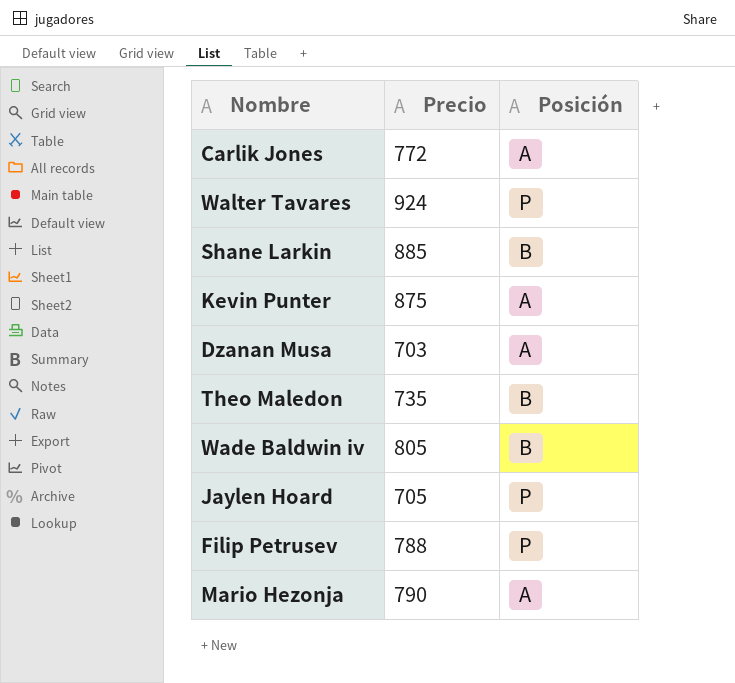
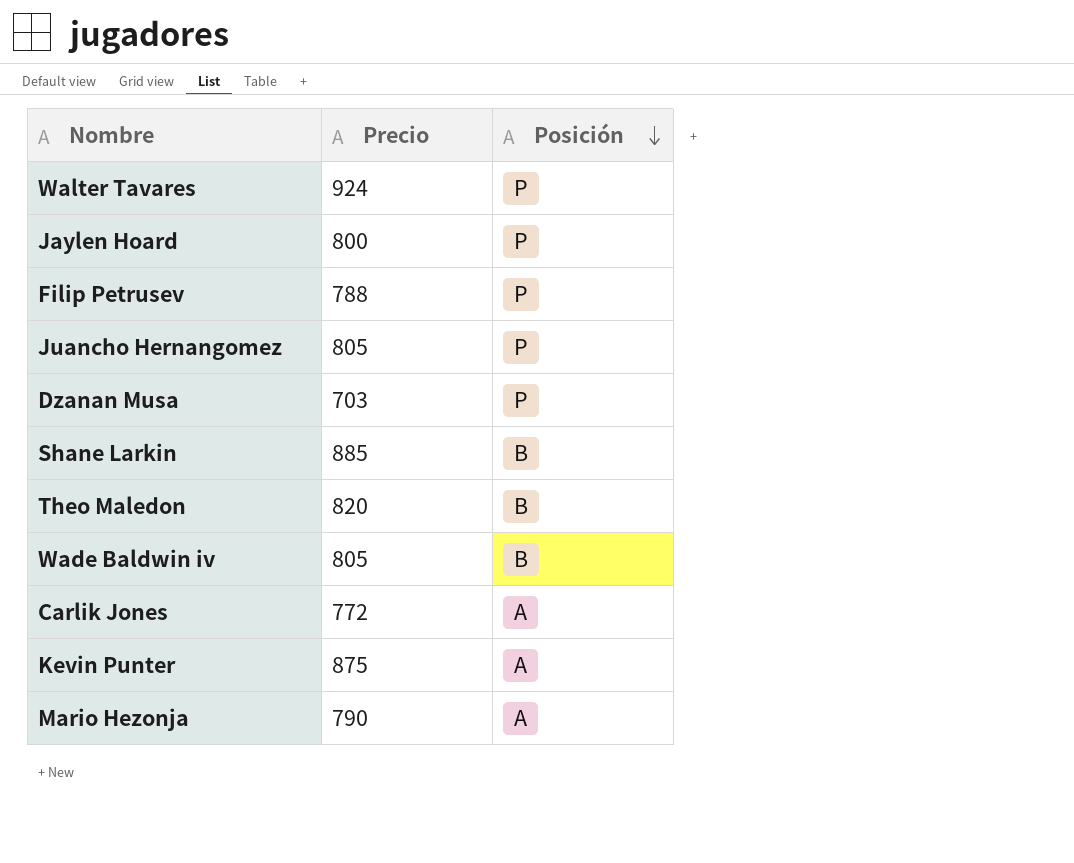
row order: none -> Posición descending
Jaylen Hoard | Precio: 705 -> 800
row Juancho Hernangomez: none -> 805 | P
Dzanan Musa | Posición: A -> P
Theo Maledon | Precio: 735 -> 820

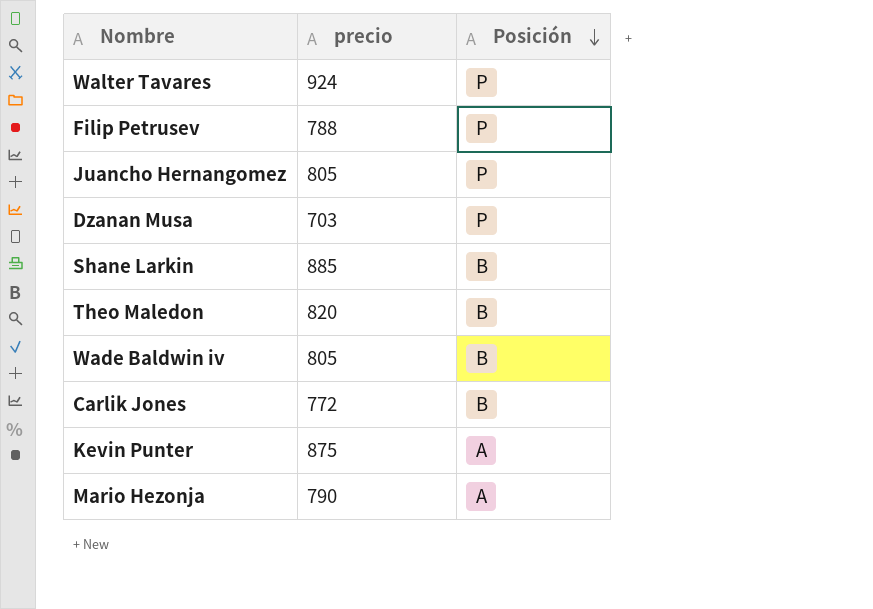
column name: Precio -> precio
row Jaylen Hoard: 800 | P -> none
Carlik Jones | Posición: A -> B

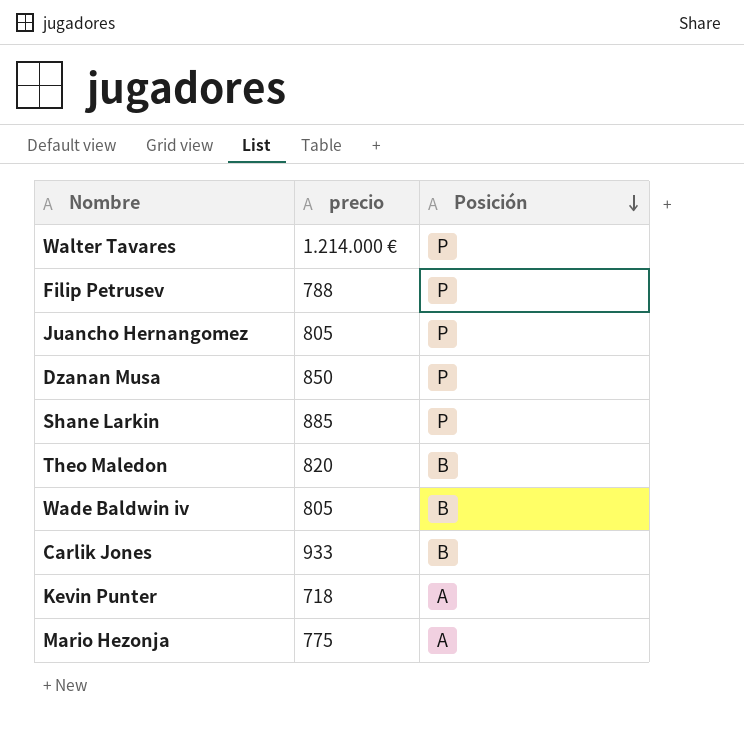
Walter Tavares | precio: 924 -> 1.214.000 €
Dzanan Musa | precio: 703 -> 850
Shane Larkin | Posición: B -> P
Carlik Jones | precio: 772 -> 933
Kevin Punter | precio: 875 -> 718
Mario Hezonja | precio: 790 -> 775

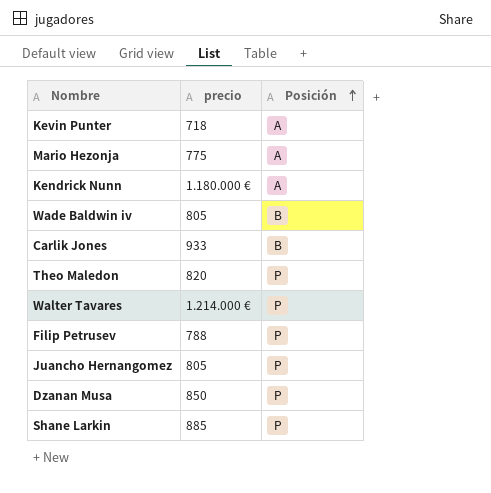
row order: Posición descending -> Posición ascending
row Kendrick Nunn: none -> 1.180.000 € | A
Theo Maledon | Posición: B -> P

